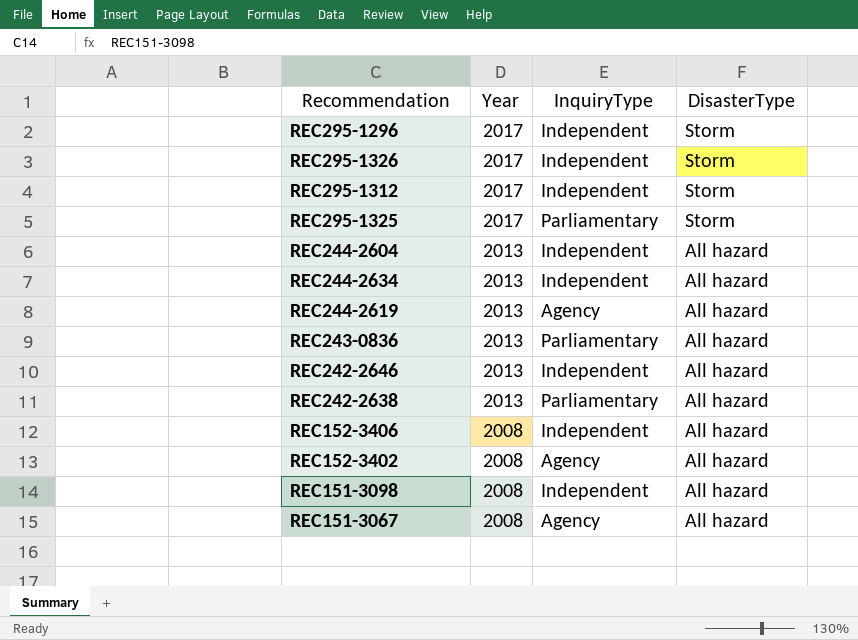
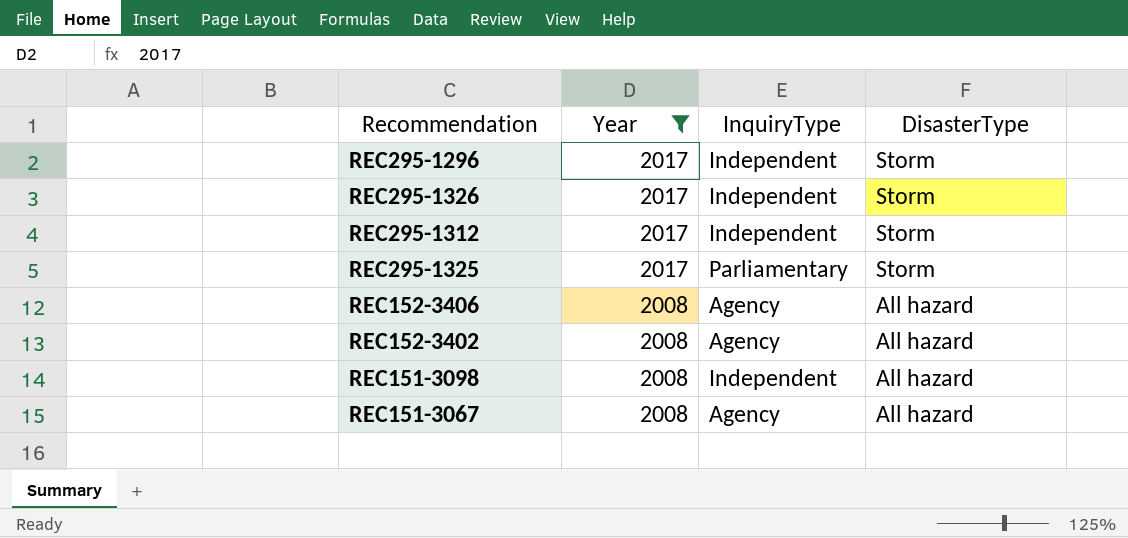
filter: none -> Year != 2013
REC152-3406 | InquiryType: Independent -> Agency

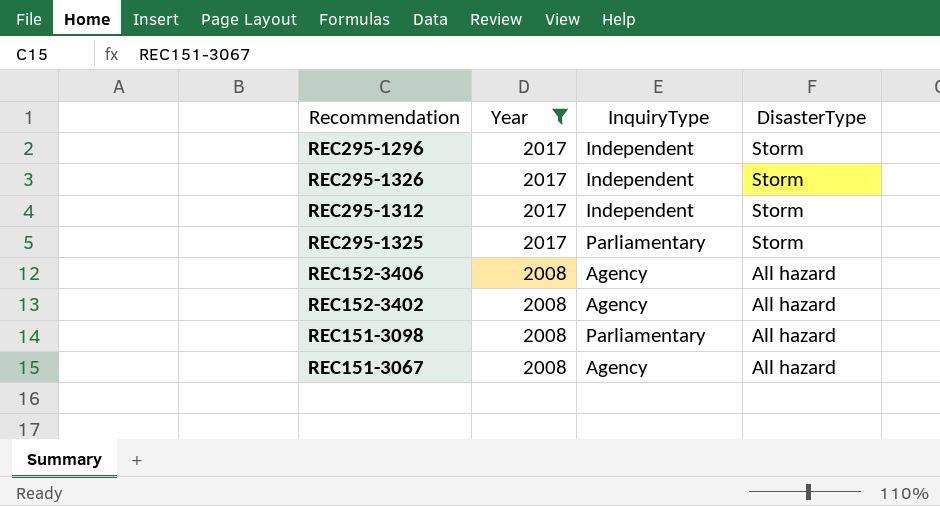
REC151-3098 | InquiryType: Independent -> Parliamentary

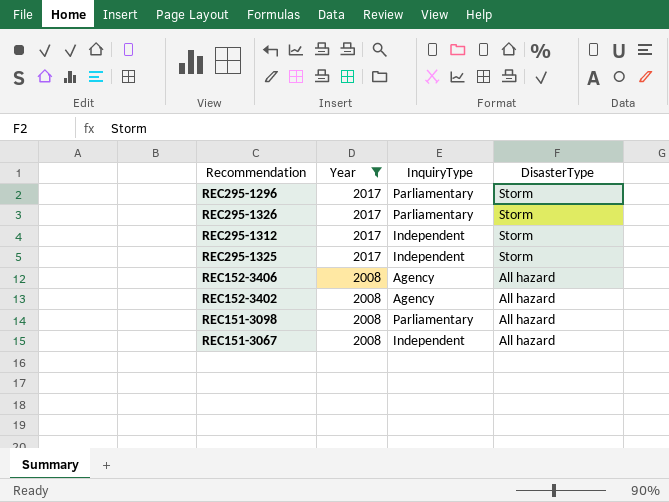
REC295-1296 | InquiryType: Independent -> Parliamentary
REC295-1326 | InquiryType: Independent -> Parliamentary
REC295-1325 | InquiryType: Parliamentary -> Independent
REC151-3067 | InquiryType: Agency -> Independent

